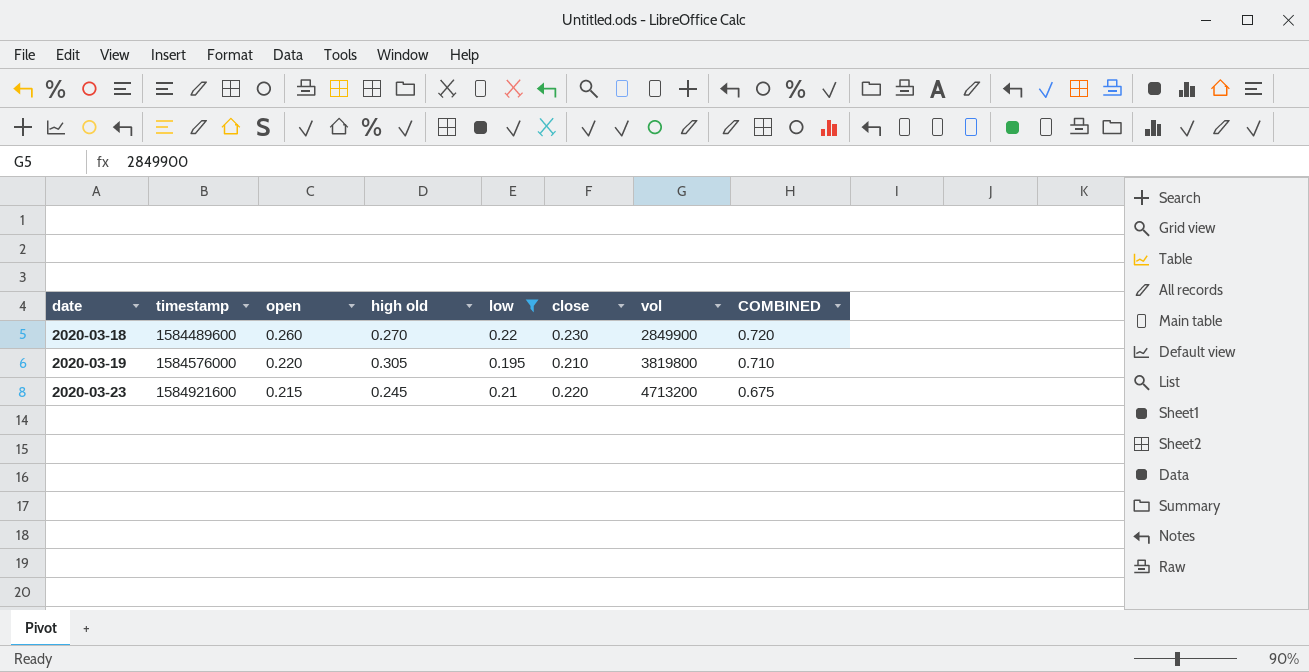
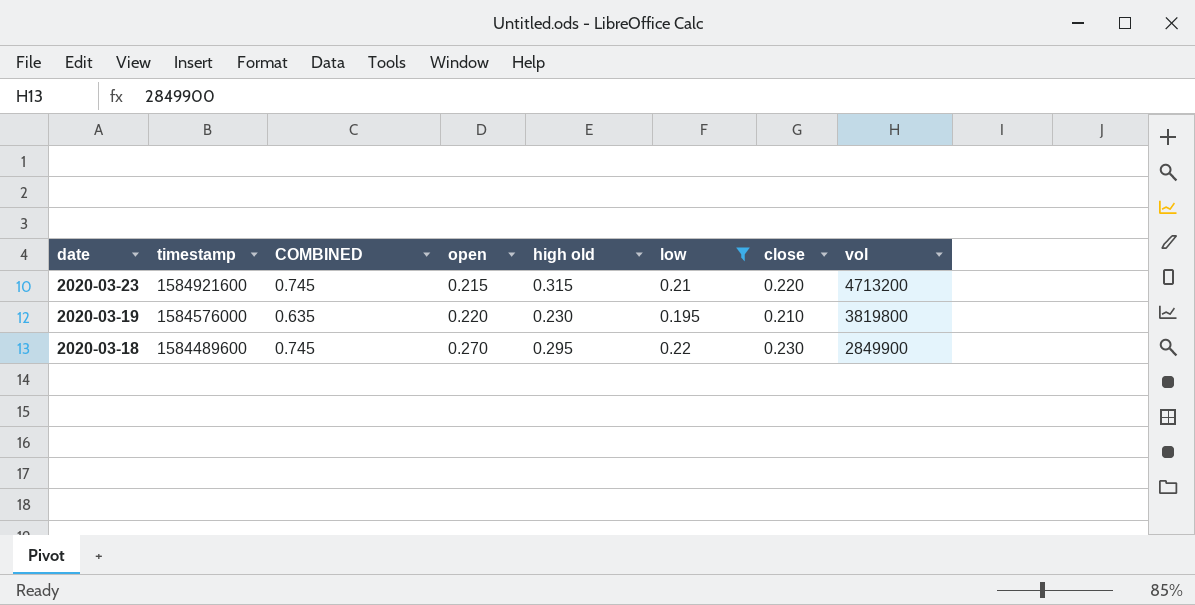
row order: date ascending -> date descending
column COMBINED | position: 8 -> 3
2020-03-23 | COMBINED: 0.675 -> 0.745
2020-03-23 | high old: 0.245 -> 0.315
2020-03-19 | COMBINED: 0.710 -> 0.635
2020-03-19 | high old: 0.305 -> 0.230
2020-03-18 | COMBINED: 0.720 -> 0.745
2020-03-18 | open: 0.260 -> 0.270
2020-03-18 | high old: 0.270 -> 0.295

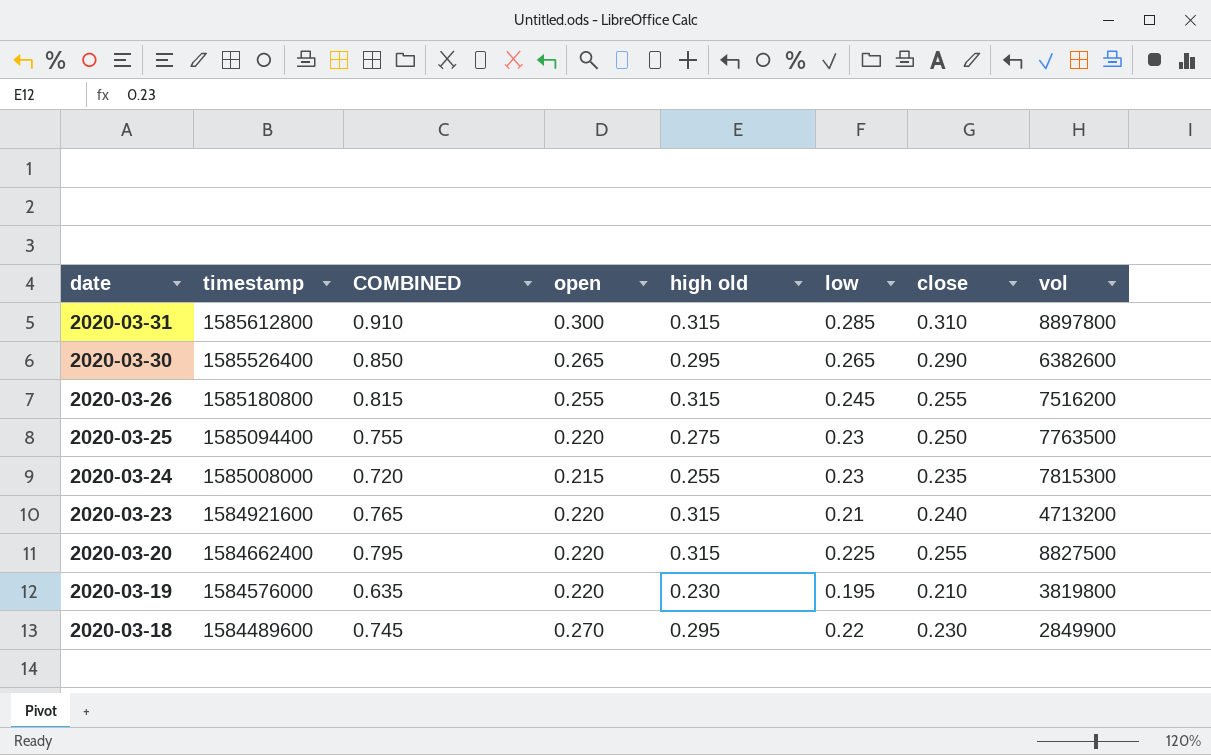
filter: low <= 0.22 -> none
2020-03-23 | COMBINED: 0.745 -> 0.765
2020-03-23 | open: 0.215 -> 0.220
2020-03-23 | close: 0.220 -> 0.240

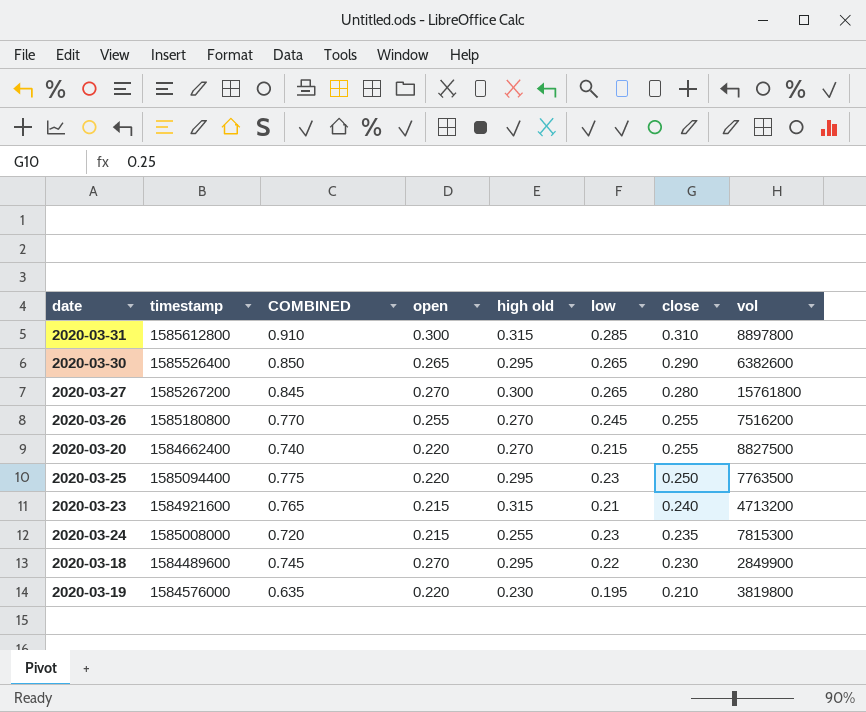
row order: date descending -> close descending
row 2020-03-27: none -> 1585267200 | 0.845 | 0.270 | 0.300 | 0.265 | 0.280 | 15761800
2020-03-26 | COMBINED: 0.815 -> 0.770
2020-03-26 | high old: 0.315 -> 0.270
2020-03-20 | COMBINED: 0.795 -> 0.740
2020-03-20 | high old: 0.315 -> 0.270
2020-03-20 | low: 0.225 -> 0.215
2020-03-25 | COMBINED: 0.755 -> 0.775
2020-03-25 | high old: 0.275 -> 0.295
2020-03-23 | open: 0.220 -> 0.215

